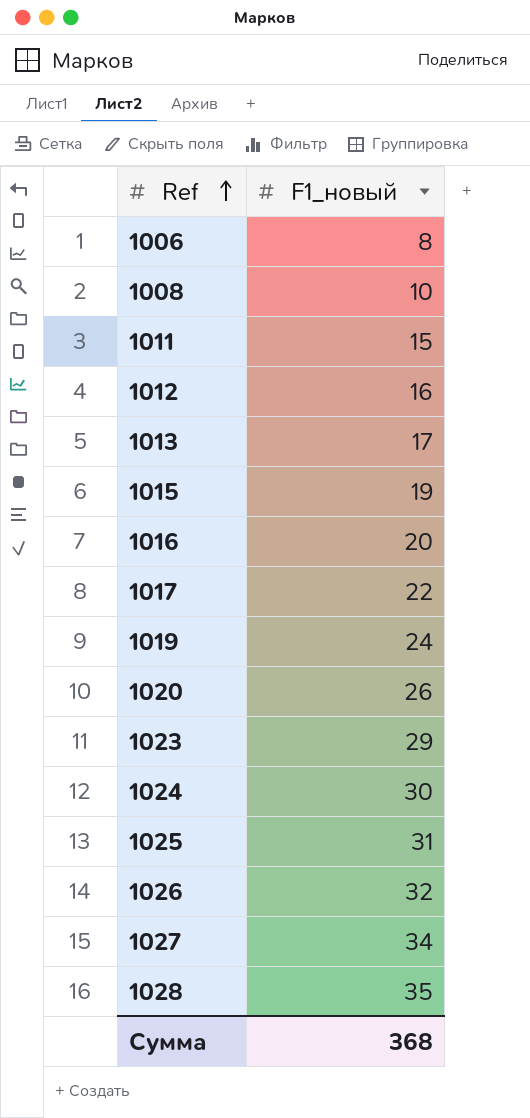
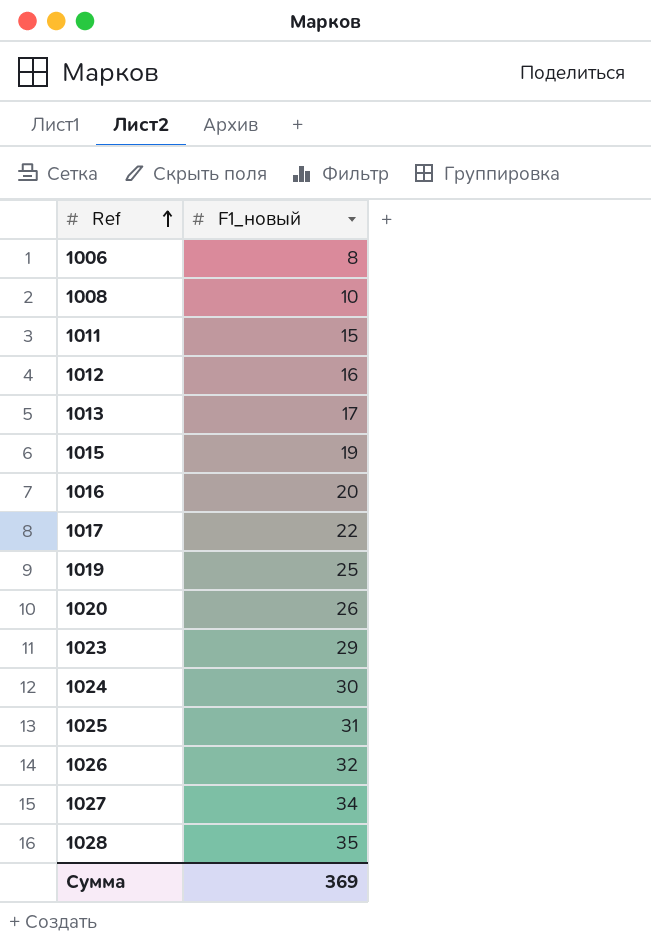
1019 | F1_новый: 24 -> 25
Сумма | F1_новый: 368 -> 369

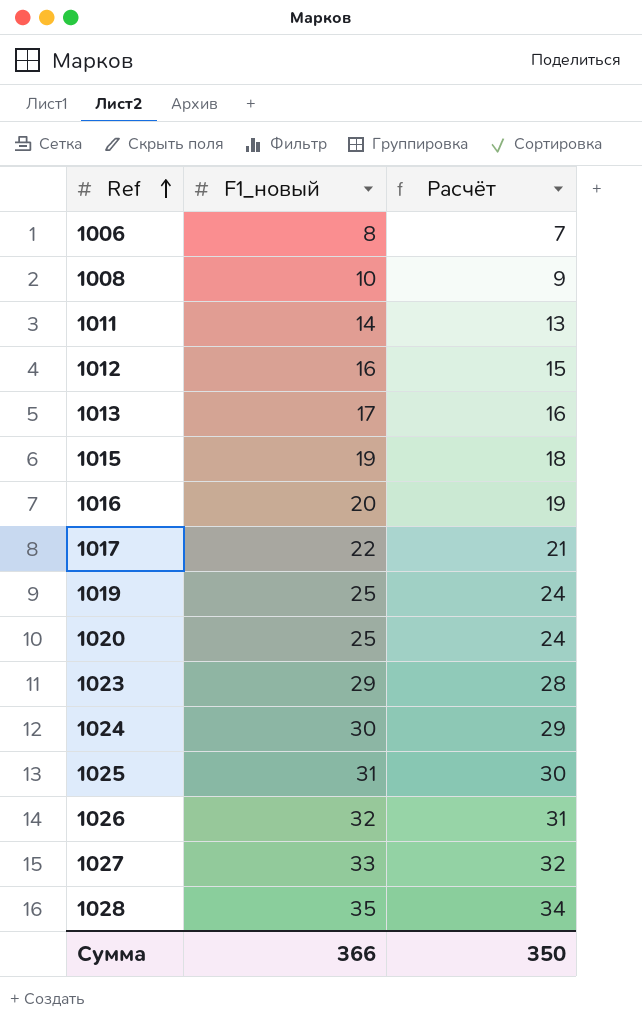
column Расчёт | formula: none -> [F1_новый] - 1
1011 | F1_новый: 15 -> 14
1020 | F1_новый: 26 -> 25
1027 | F1_новый: 34 -> 33
Сумма | F1_новый: 369 -> 366

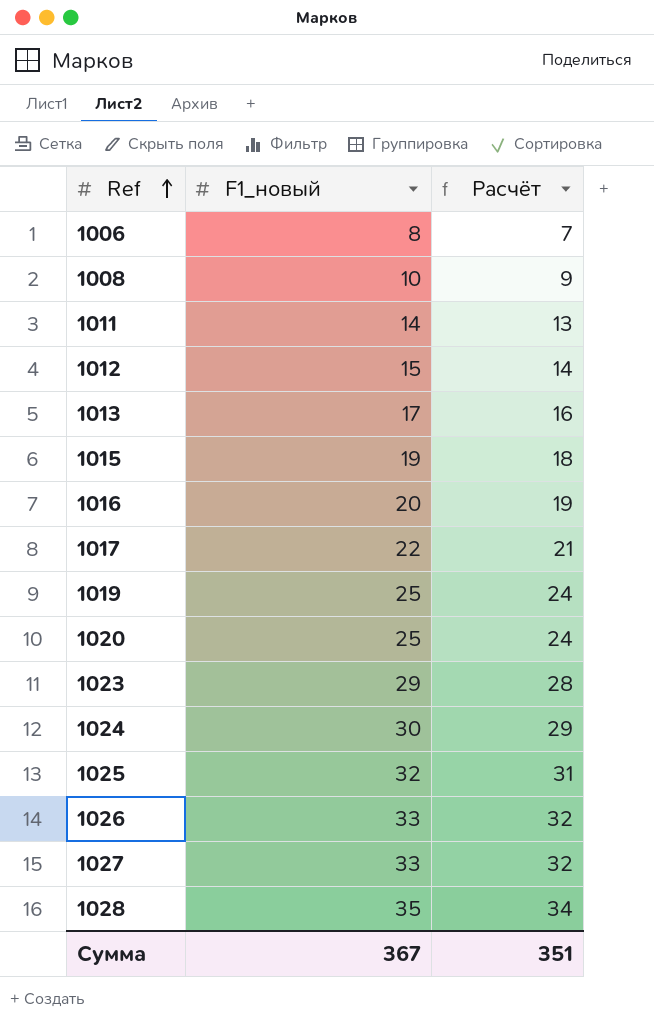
1012 | F1_новый: 16 -> 15
1012 | Расчёт: 15 -> 14
1025 | F1_новый: 31 -> 32
1025 | Расчёт: 30 -> 31
1026 | F1_новый: 32 -> 33
1026 | Расчёт: 31 -> 32
Сумма | F1_новый: 366 -> 367
Сумма | Расчёт: 350 -> 351

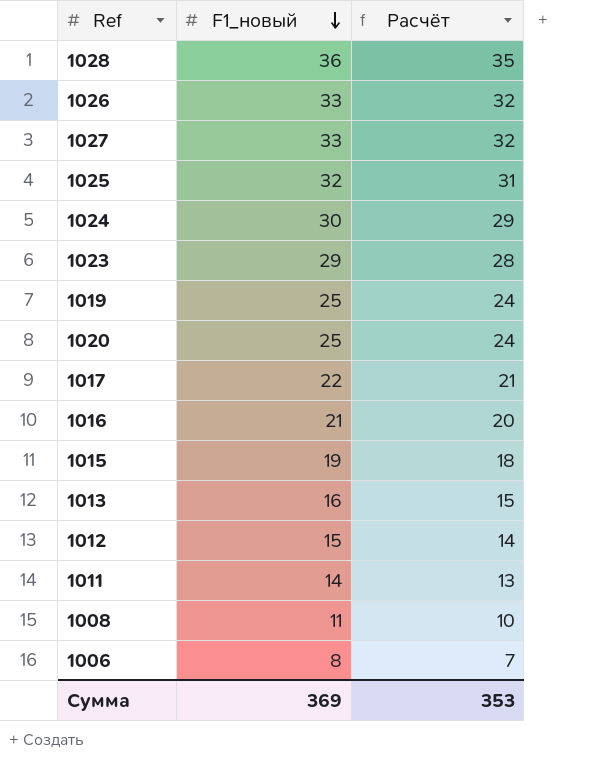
row order: Ref ascending -> F1_новый descending
1028 | F1_новый: 35 -> 36
1028 | Расчёт: 34 -> 35
1016 | F1_новый: 20 -> 21
1016 | Расчёт: 19 -> 20
1013 | F1_новый: 17 -> 16
1013 | Расчёт: 16 -> 15
1008 | F1_новый: 10 -> 11
1008 | Расчёт: 9 -> 10
Сумма | F1_новый: 367 -> 369
Сумма | Расчёт: 351 -> 353

